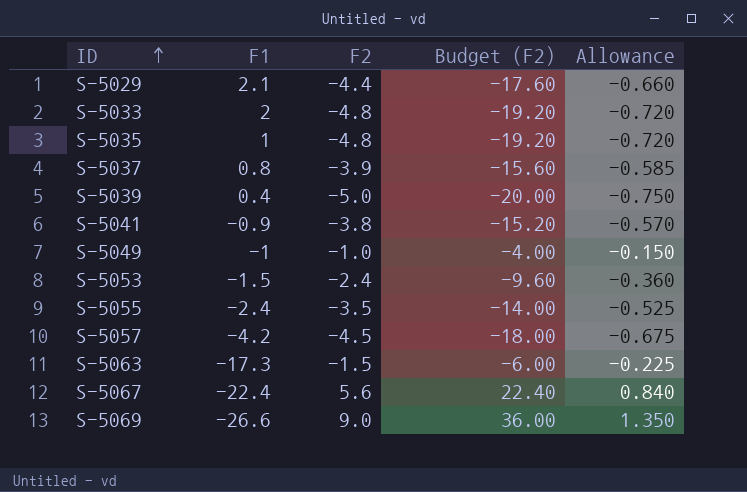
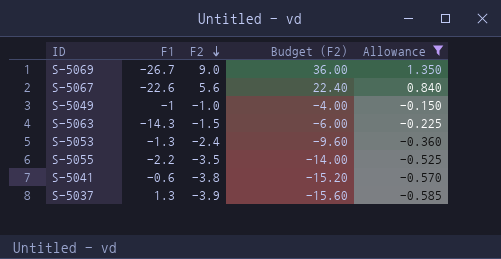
filter: none -> Allowance >= -0.585
row order: ID ascending -> F2 descending
S-5069 | F1: -26.6 -> -26.7
S-5067 | F1: -22.4 -> -22.6
S-5063 | F1: -17.3 -> -14.3
S-5053 | F1: -1.5 -> -1.3
S-5055 | F1: -2.4 -> -2.2
S-5041 | F1: -0.9 -> -0.6
S-5037 | F1: 0.8 -> 1.3

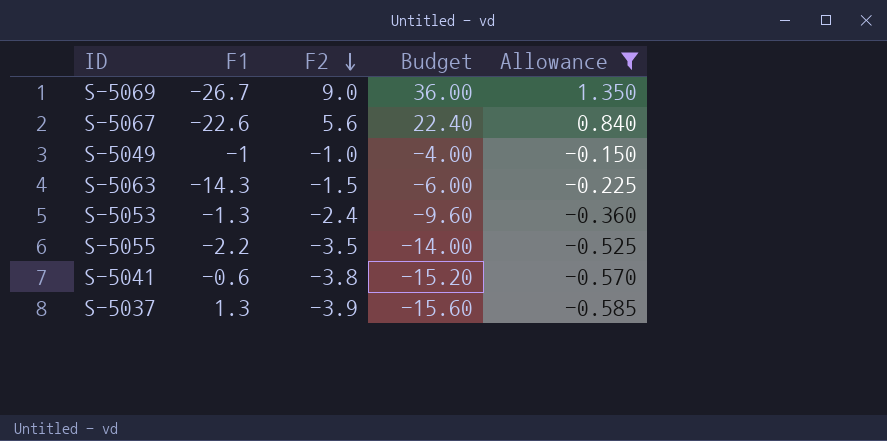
column name: Budget (F2) -> Budget

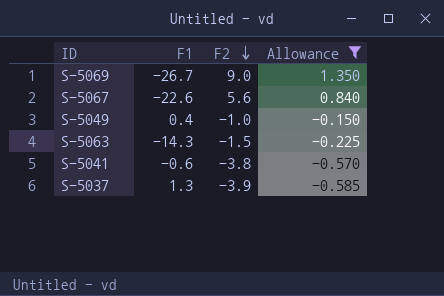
column Budget | formula: [F2] * 4 -> none
row S-5053: -1.3 | -2.4 | -9.60 | -0.360 -> none
row S-5055: -2.2 | -3.5 | -14.00 | -0.525 -> none
S-5049 | F1: -1 -> 0.4

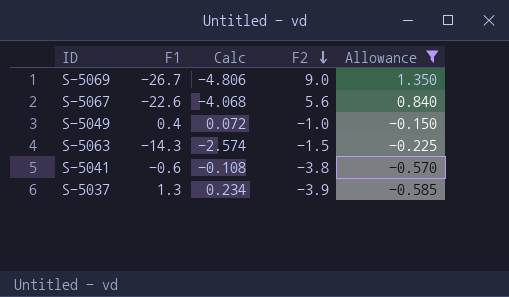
column Calc | formula: none -> [F1] * 0.18

